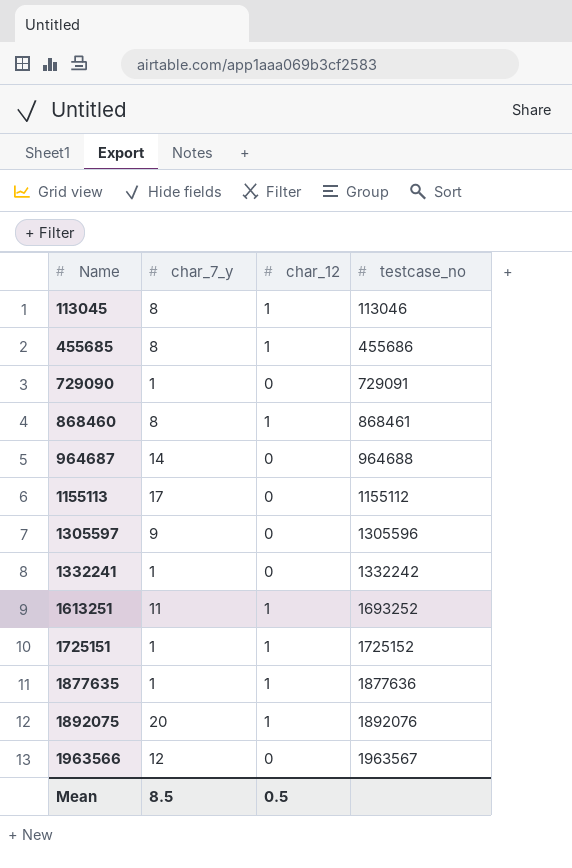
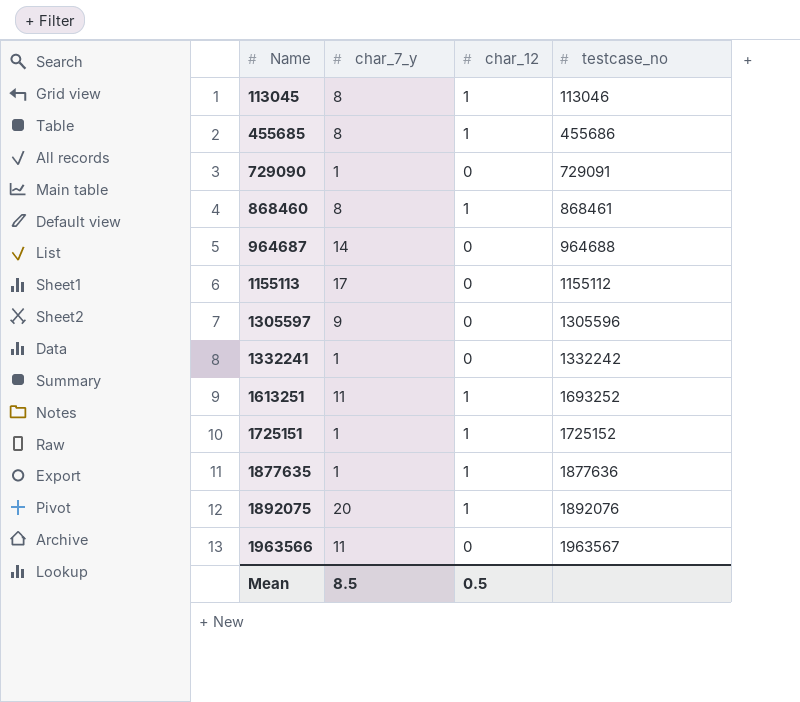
1963566 | char_7_y: 12 -> 11

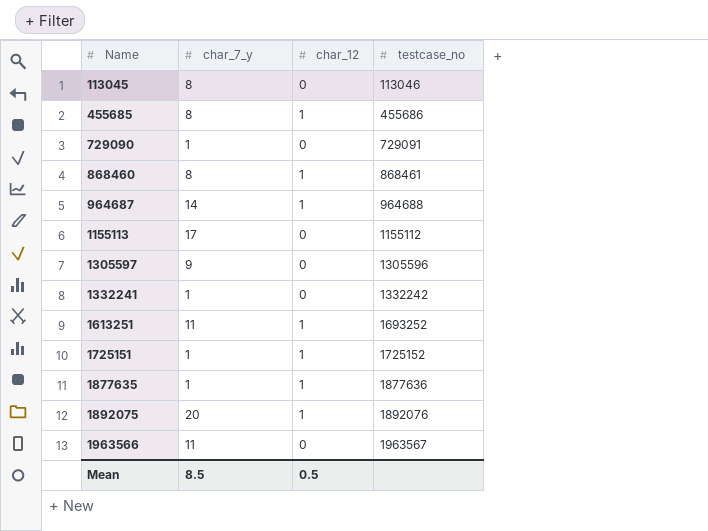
113045 | char_12: 1 -> 0
964687 | char_12: 0 -> 1

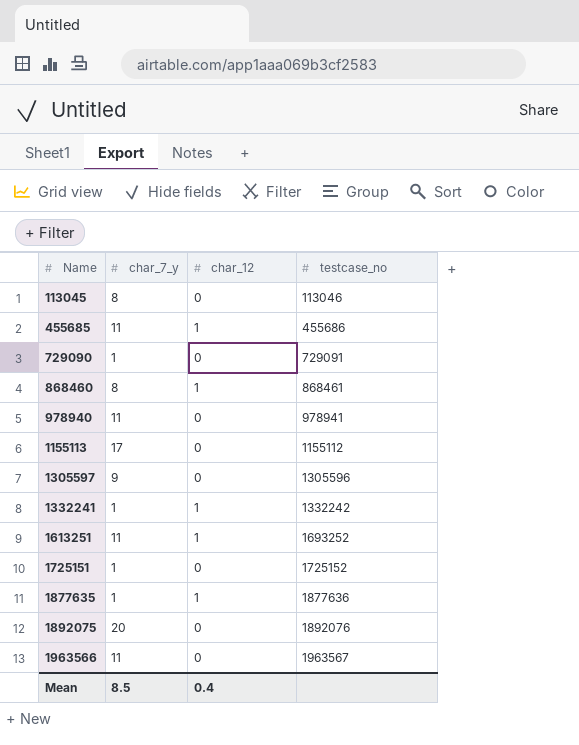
row 964687: 14 | 1 | 964688 -> none
455685 | char_7_y: 8 -> 11
row 978940: none -> 11 | 0 | 978941
1332241 | char_12: 0 -> 1
1725151 | char_12: 1 -> 0
1892075 | char_12: 1 -> 0
Mean | char_12: 0.5 -> 0.4

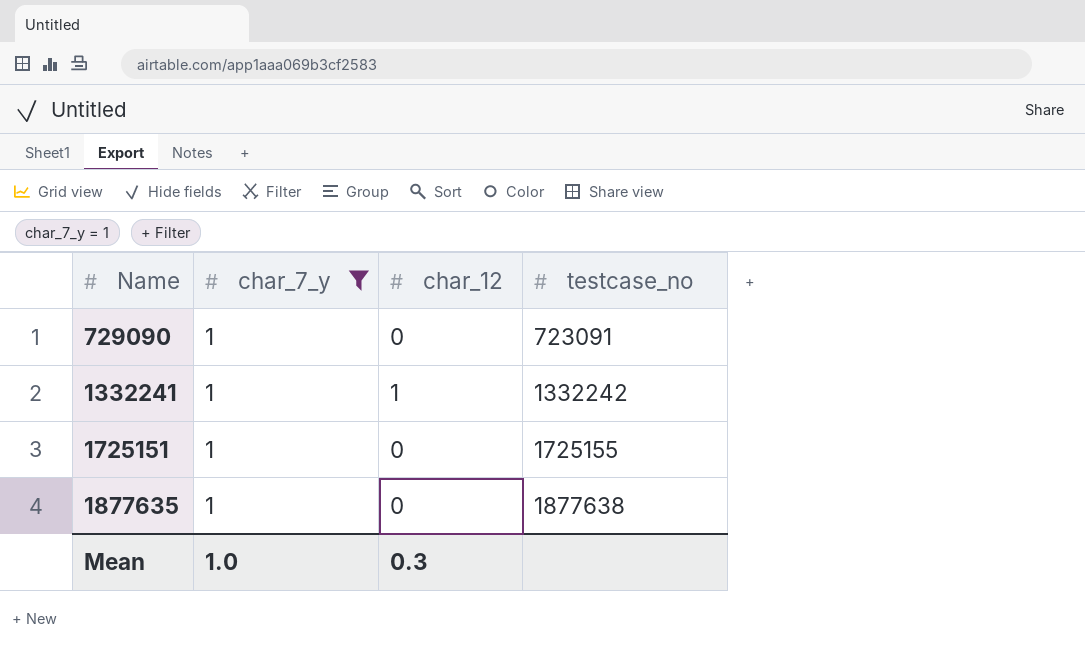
filter: none -> char_7_y = 1
729090 | testcase_no: 729091 -> 723091
1725151 | testcase_no: 1725152 -> 1725155
1877635 | char_12: 1 -> 0
1877635 | testcase_no: 1877636 -> 1877638
Mean | char_7_y: 8.5 -> 1.0
Mean | char_12: 0.4 -> 0.3

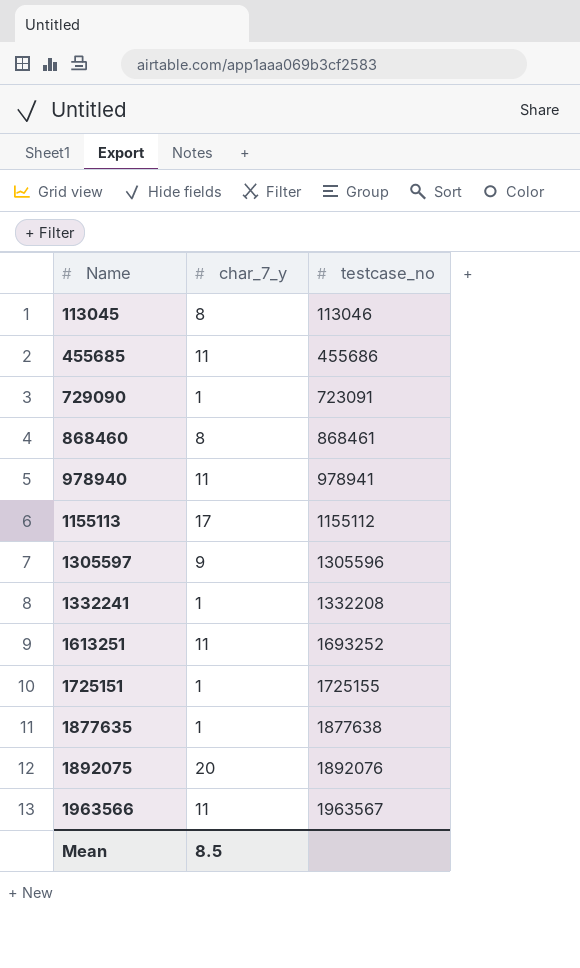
filter: char_7_y = 1 -> none
column char_12 | position: 3 -> none
1332241 | testcase_no: 1332242 -> 1332208
Mean | char_7_y: 1.0 -> 8.5

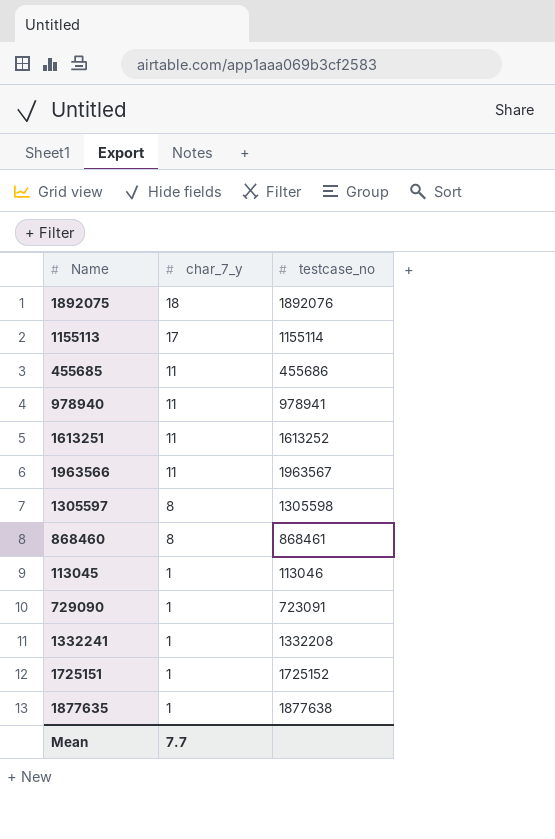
row order: Name ascending -> char_7_y descending
1892075 | char_7_y: 20 -> 18
1155113 | testcase_no: 1155112 -> 1155114
1613251 | testcase_no: 1693252 -> 1613252
1305597 | char_7_y: 9 -> 8
1305597 | testcase_no: 1305596 -> 1305598
113045 | char_7_y: 8 -> 1
1725151 | testcase_no: 1725155 -> 1725152
Mean | char_7_y: 8.5 -> 7.7

